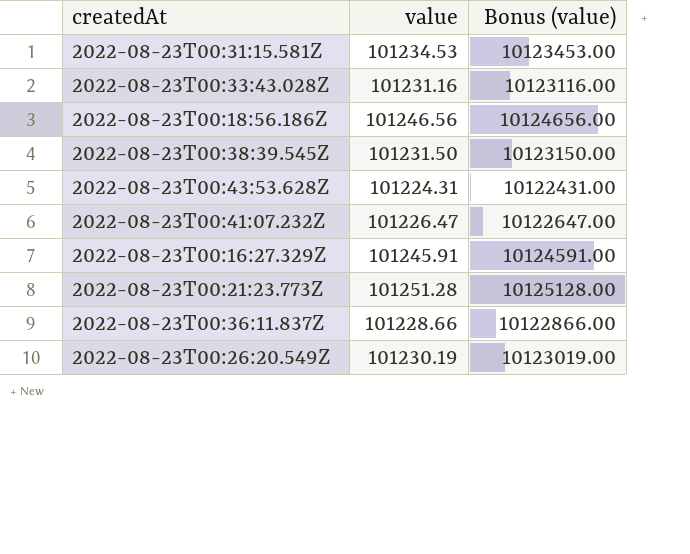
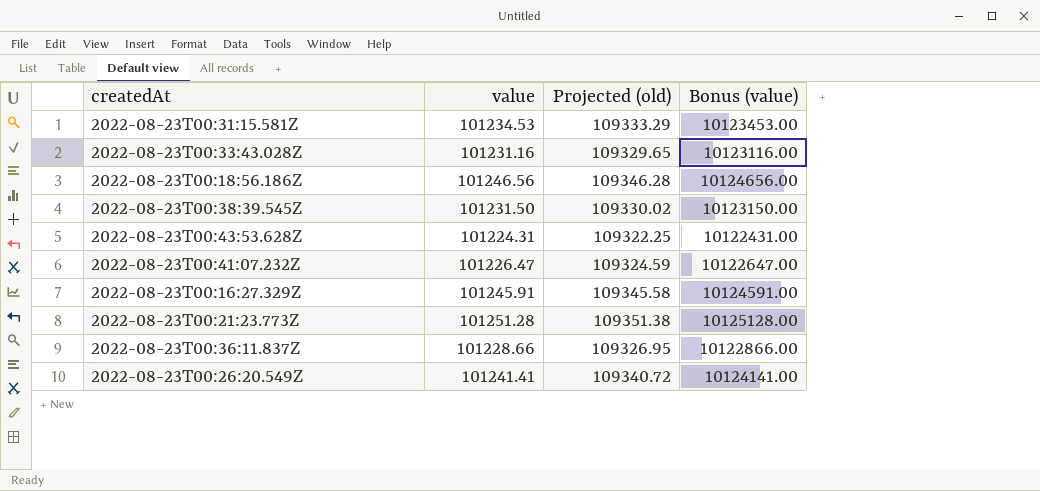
column Projected (old) | formula: none -> [value] * 1.08
2022-08-23T00:26:20.549Z | value: 101230.19 -> 101241.41
2022-08-23T00:26:20.549Z | Bonus (value): 10123019.00 -> 10124141.00

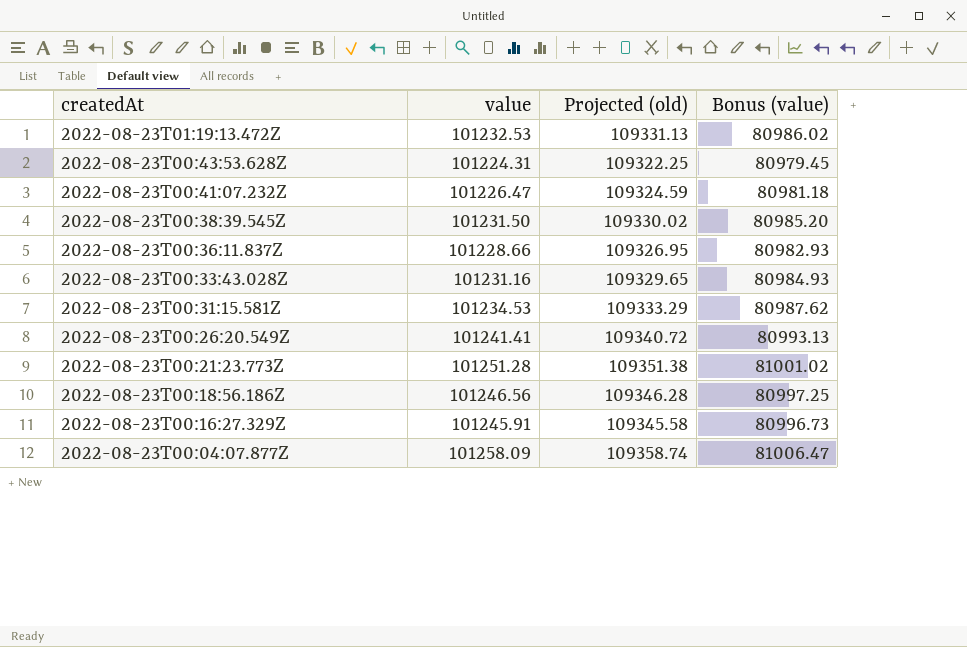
row order: none -> createdAt descending
column Bonus (value) | formula: [value] * 100 -> [value] * 0.8
row 2022-08-23T01:19:13.472Z: none -> 101232.53 | 109331.13 | 80986.02
row 2022-08-23T00:04:07.877Z: none -> 101258.09 | 109358.74 | 81006.47

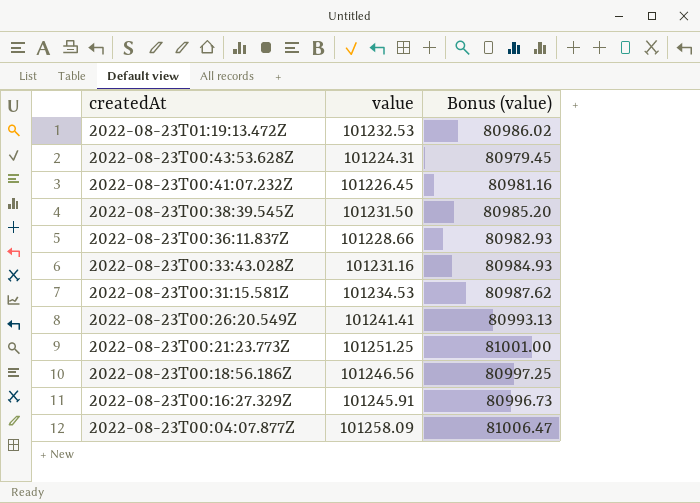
column Projected (old) | formula: [value] * 1.08 -> none
2022-08-23T00:41:07.232Z | value: 101226.47 -> 101226.45
2022-08-23T00:41:07.232Z | Bonus (value): 80981.18 -> 80981.16
2022-08-23T00:21:23.773Z | value: 101251.28 -> 101251.25
2022-08-23T00:21:23.773Z | Bonus (value): 81001.02 -> 81001.00

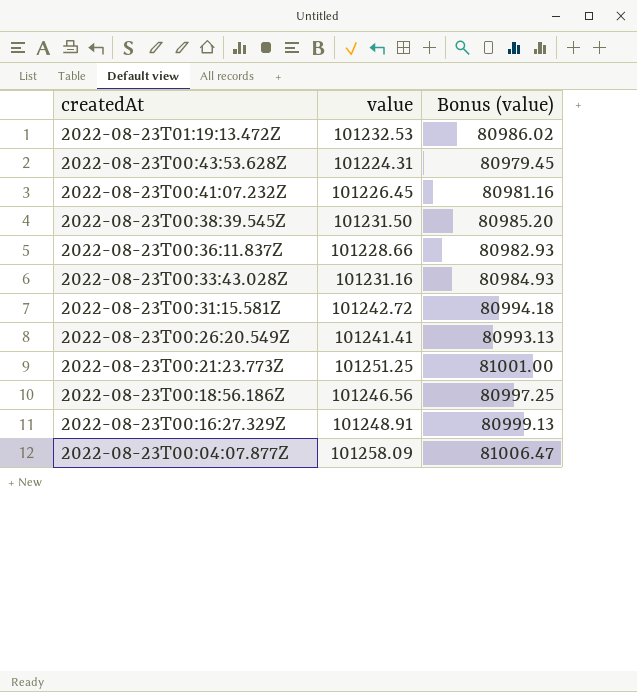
2022-08-23T00:31:15.581Z | value: 101234.53 -> 101242.72
2022-08-23T00:31:15.581Z | Bonus (value): 80987.62 -> 80994.18
2022-08-23T00:16:27.329Z | value: 101245.91 -> 101248.91
2022-08-23T00:16:27.329Z | Bonus (value): 80996.73 -> 80999.13

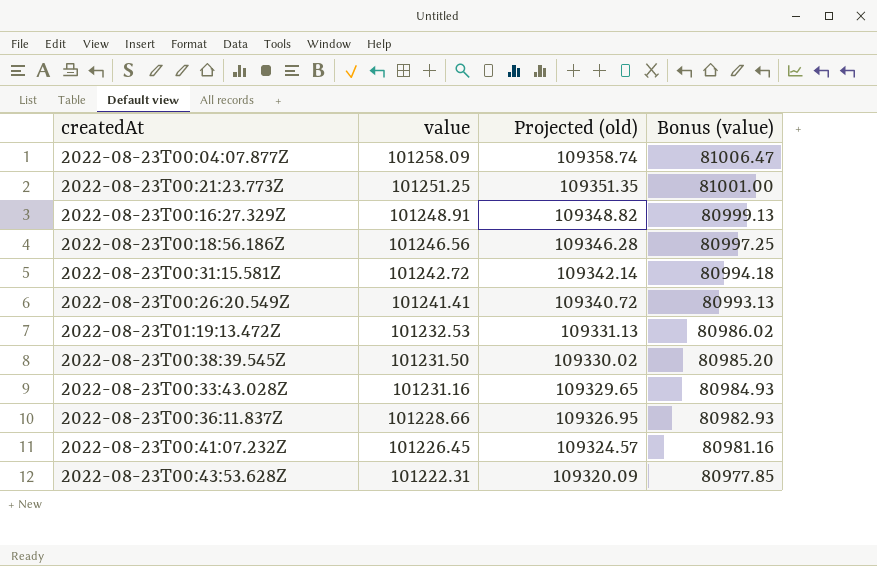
row order: createdAt descending -> value descending
column Projected (old) | formula: none -> [value] * 1.08
2022-08-23T00:43:53.628Z | value: 101224.31 -> 101222.31
2022-08-23T00:43:53.628Z | Bonus (value): 80979.45 -> 80977.85

